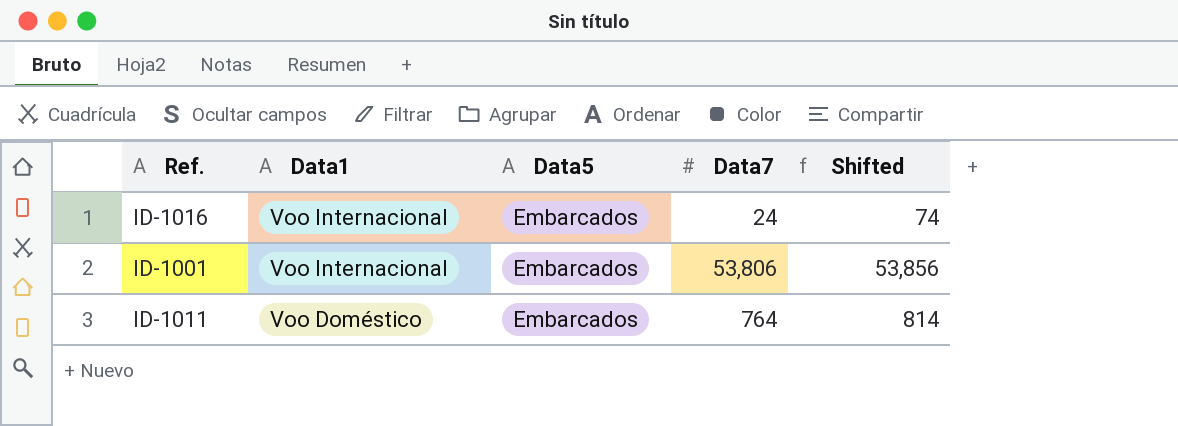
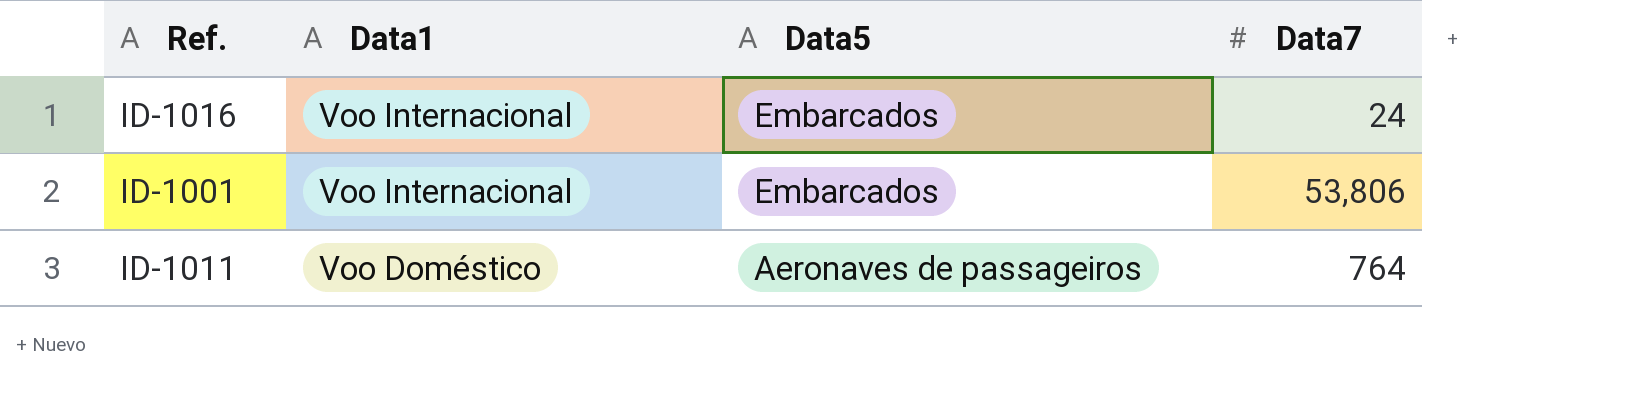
column Shifted | formula: [Data7] + 50 -> none
ID-1011 | Data5: Embarcados -> Aeronaves de passageiros

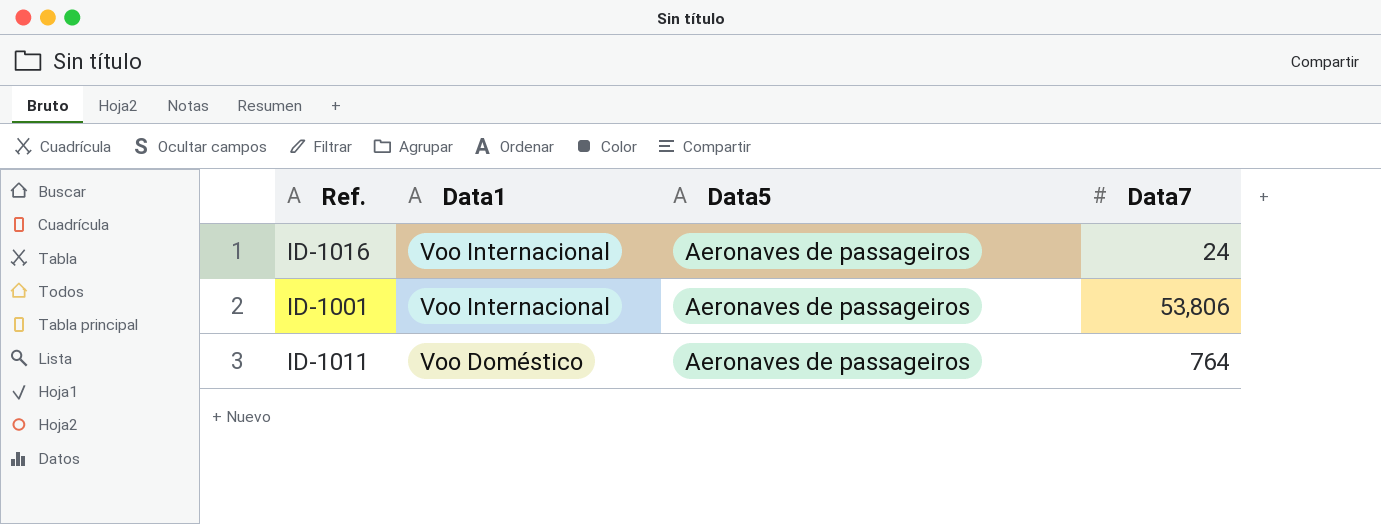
ID-1016 | Data5: Embarcados -> Aeronaves de passageiros
ID-1001 | Data5: Embarcados -> Aeronaves de passageiros

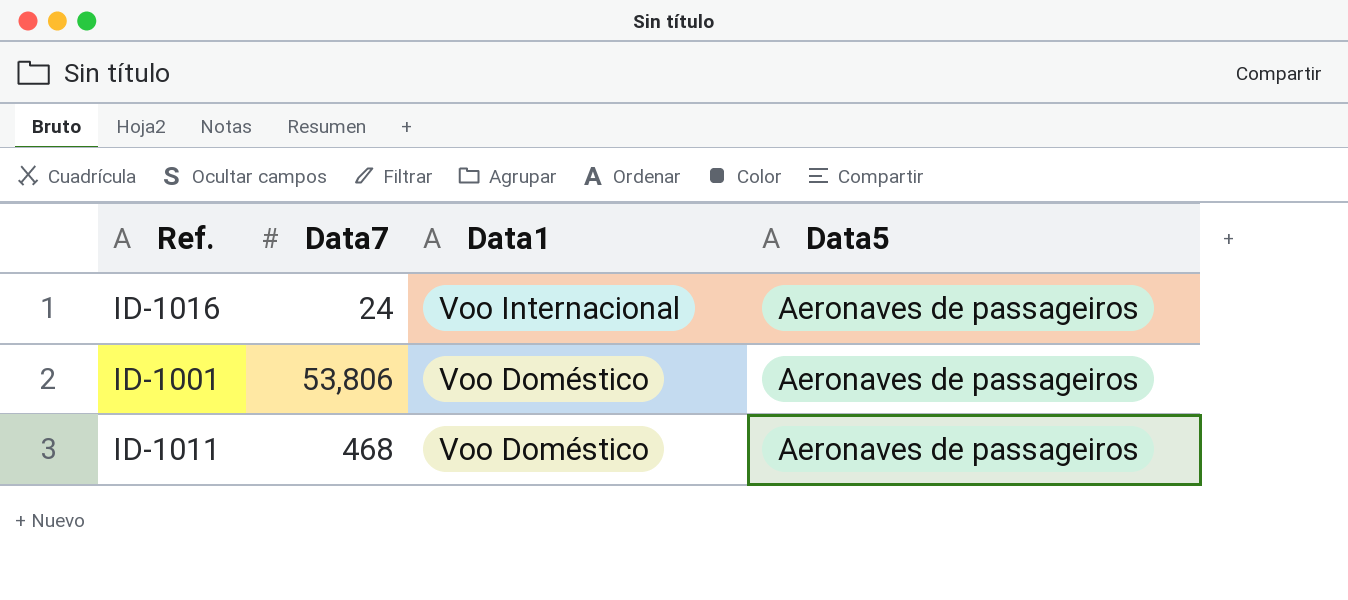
column Data7 | position: 4 -> 2
ID-1001 | Data1: Voo Internacional -> Voo Doméstico
ID-1011 | Data7: 764 -> 468

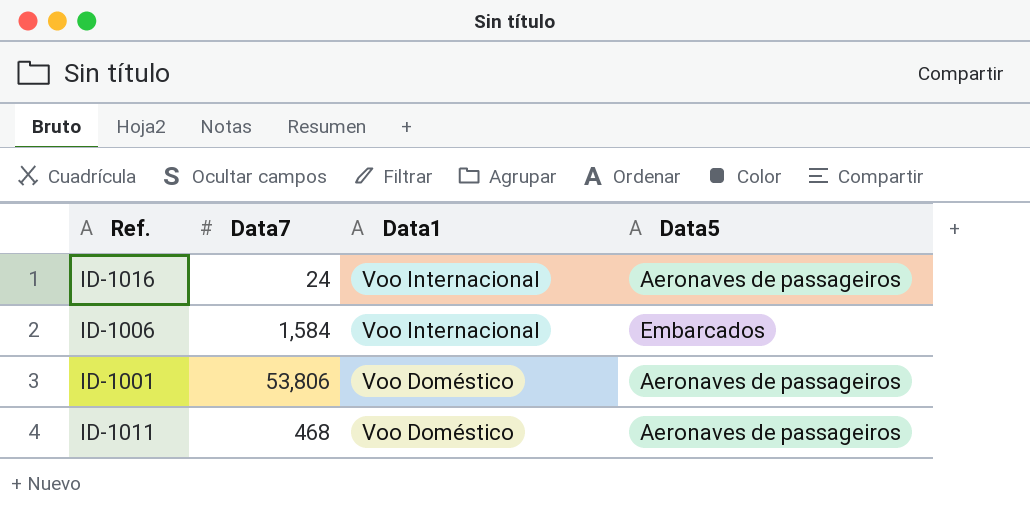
row ID-1006: none -> 1,584 | Voo Internacional | Embarcados

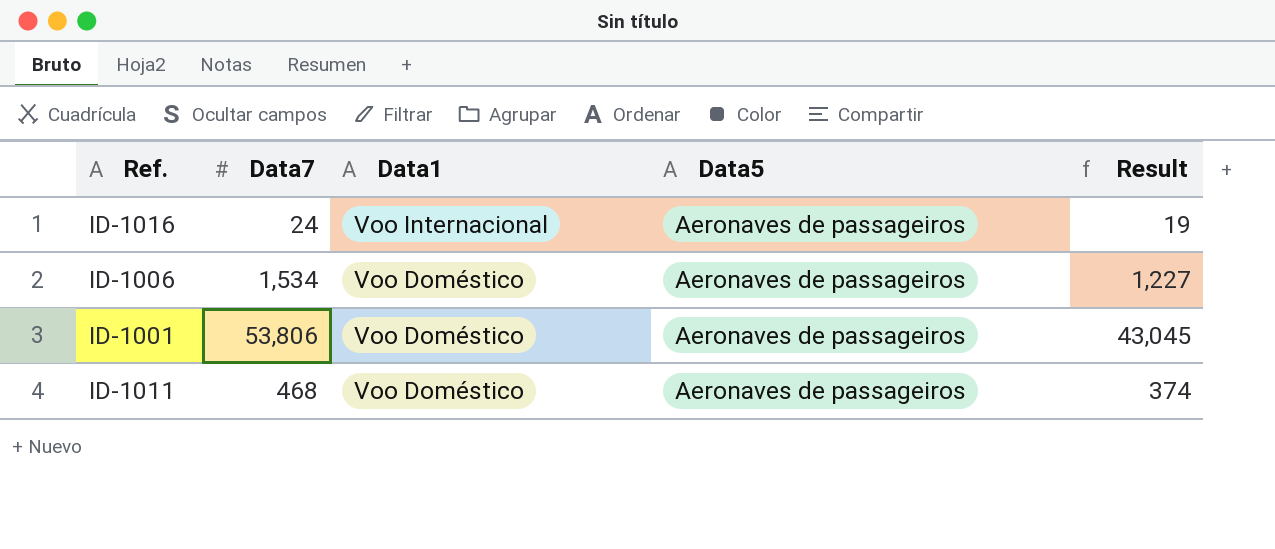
column Result | formula: none -> [Data7] * 0.8
ID-1006 | Data7: 1,584 -> 1,534
ID-1006 | Data1: Voo Internacional -> Voo Doméstico
ID-1006 | Data5: Embarcados -> Aeronaves de passageiros

